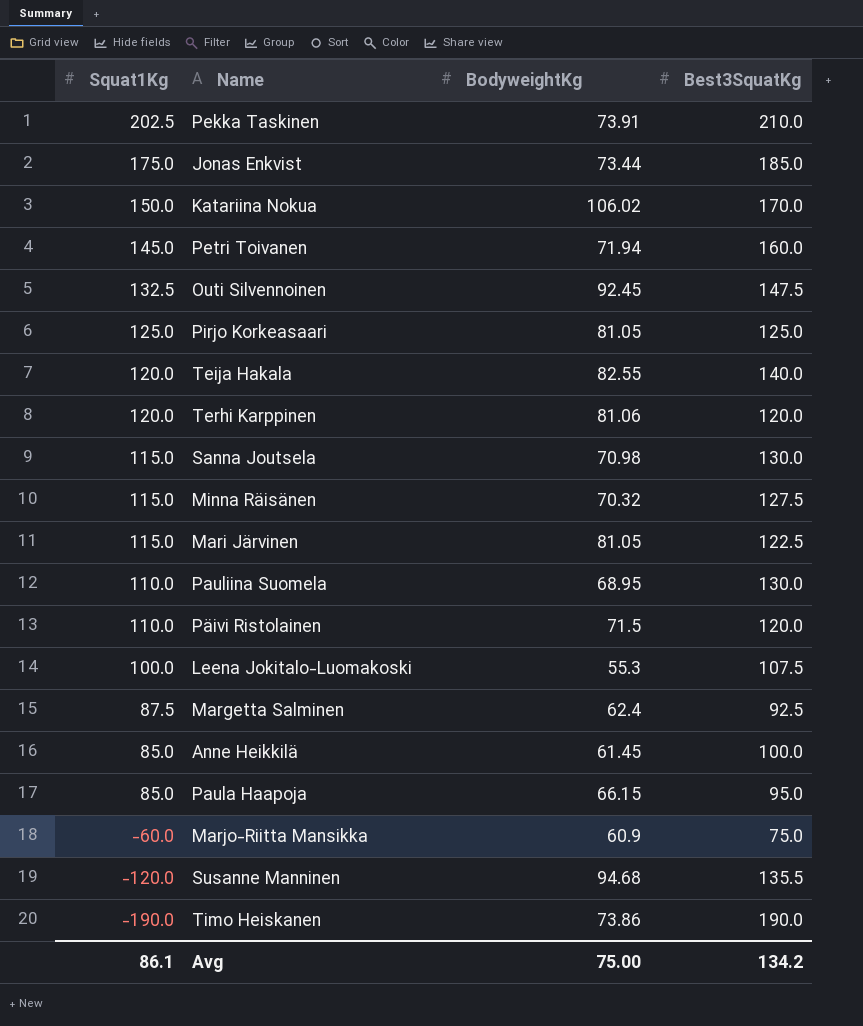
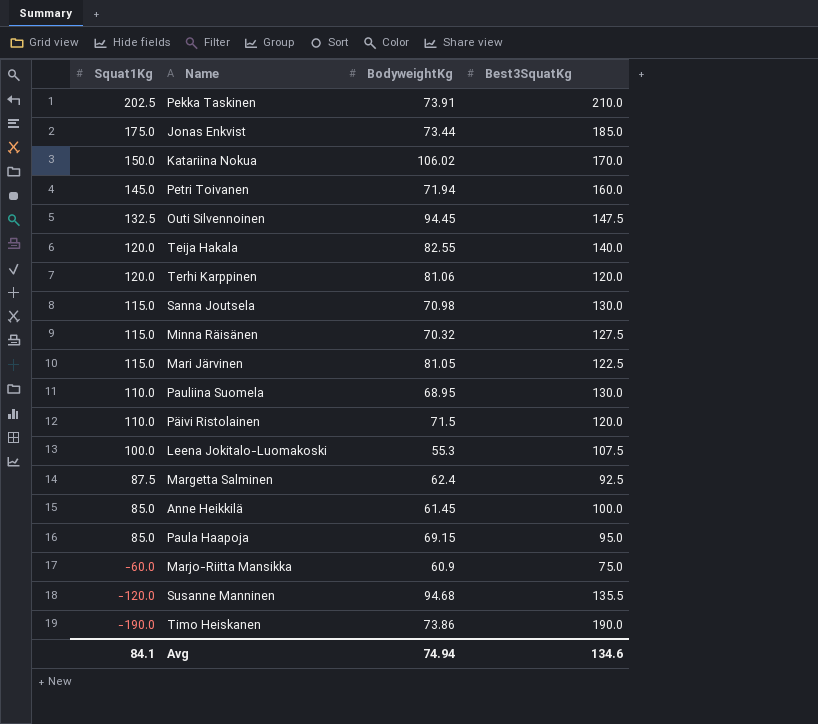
row Pirjo Korkeasaari: 125.0 | 81.05 | 125.0 -> none
Outi Silvennoinen | BodyweightKg: 92.45 -> 94.45
Paula Haapoja | BodyweightKg: 66.15 -> 69.15
Avg | Squat1Kg: 86.1 -> 84.1
Avg | BodyweightKg: 75.00 -> 74.94
Avg | Best3SquatKg: 134.2 -> 134.6

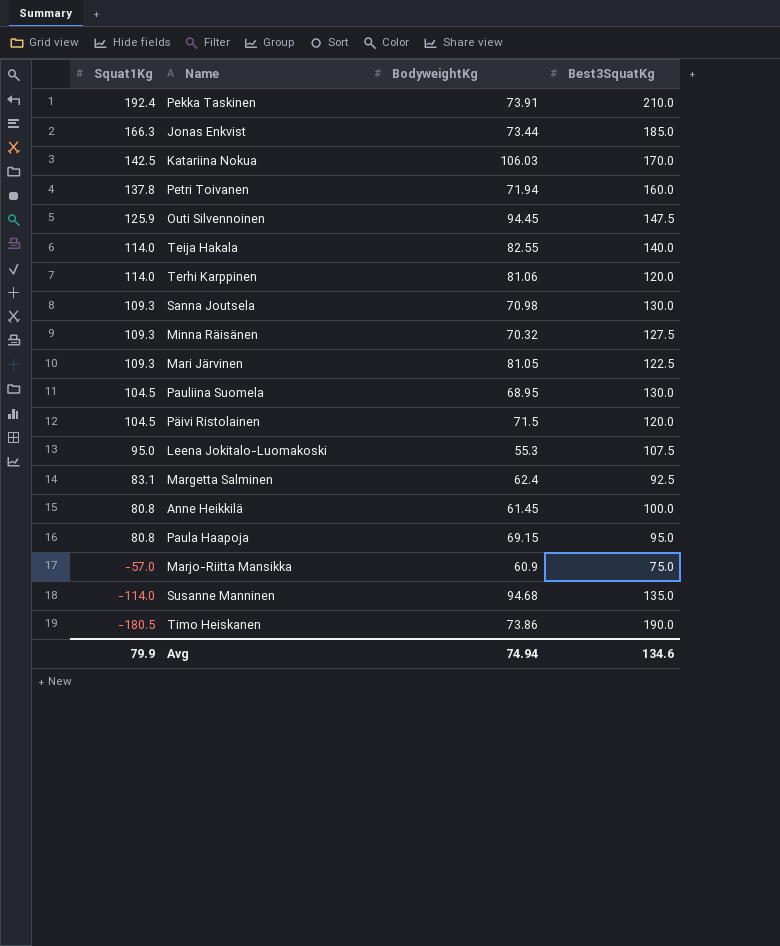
Pekka Taskinen | Squat1Kg: 202.5 -> 192.4
Jonas Enkvist | Squat1Kg: 175.0 -> 166.3
Katariina Nokua | Squat1Kg: 150.0 -> 142.5
Katariina Nokua | BodyweightKg: 106.02 -> 106.03
Petri Toivanen | Squat1Kg: 145.0 -> 137.8
Outi Silvennoinen | Squat1Kg: 132.5 -> 125.9
Teija Hakala | Squat1Kg: 120.0 -> 114.0
Terhi Karppinen | Squat1Kg: 120.0 -> 114.0
Sanna Joutsela | Squat1Kg: 115.0 -> 109.3
Minna Räisänen | Squat1Kg: 115.0 -> 109.3
Mari Järvinen | Squat1Kg: 115.0 -> 109.3
Pauliina Suomela | Squat1Kg: 110.0 -> 104.5
Päivi Ristolainen | Squat1Kg: 110.0 -> 104.5
Leena Jokitalo-Luomakoski | Squat1Kg: 100.0 -> 95.0
Margetta Salminen | Squat1Kg: 87.5 -> 83.1
Anne Heikkilä | Squat1Kg: 85.0 -> 80.8
Paula Haapoja | Squat1Kg: 85.0 -> 80.8
Marjo-Riitta Mansikka | Squat1Kg: -60.0 -> -57.0
Susanne Manninen | Squat1Kg: -120.0 -> -114.0
Susanne Manninen | Best3SquatKg: 135.5 -> 135.0
Timo Heiskanen | Squat1Kg: -190.0 -> -180.5
Avg | Squat1Kg: 84.1 -> 79.9

